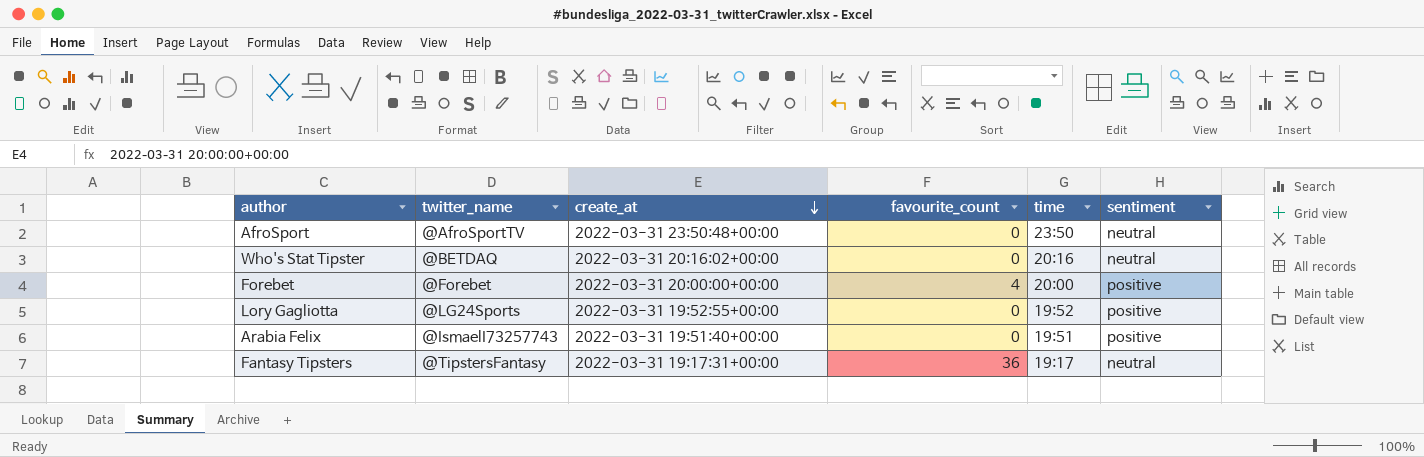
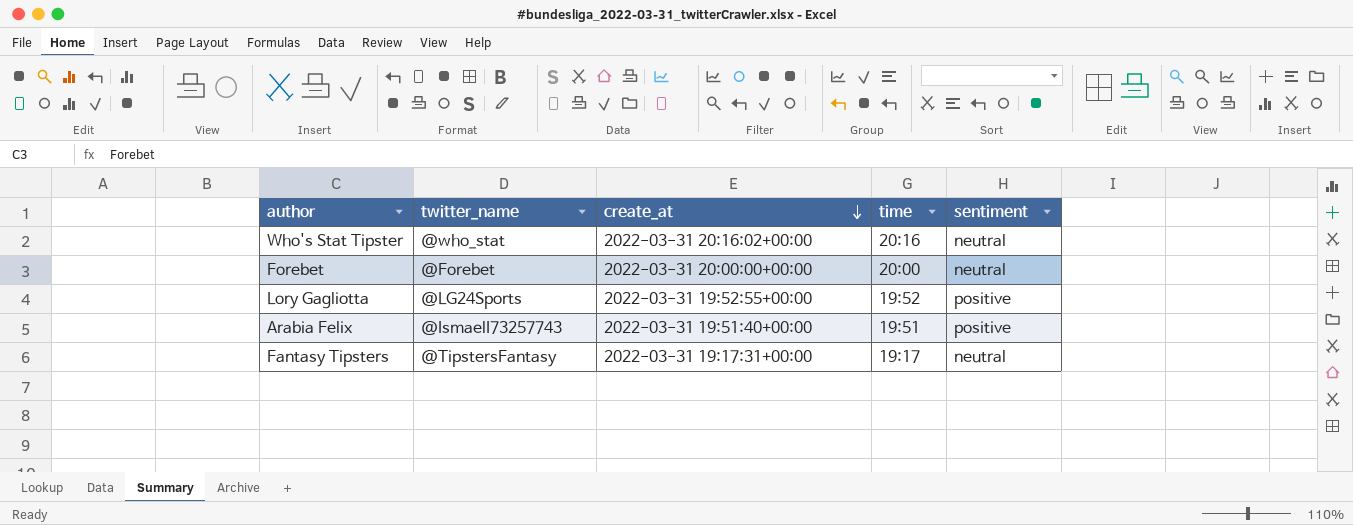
column favourite_count | position: 4 -> none
row AfroSport: @AfroSportTV | 2022-03-31 23:50:48+00:00 | 0 | 23:50 | neutral -> none
Who's Stat Tipster | twitter_name: @BETDAQ -> @who_stat
Forebet | sentiment: positive -> neutral

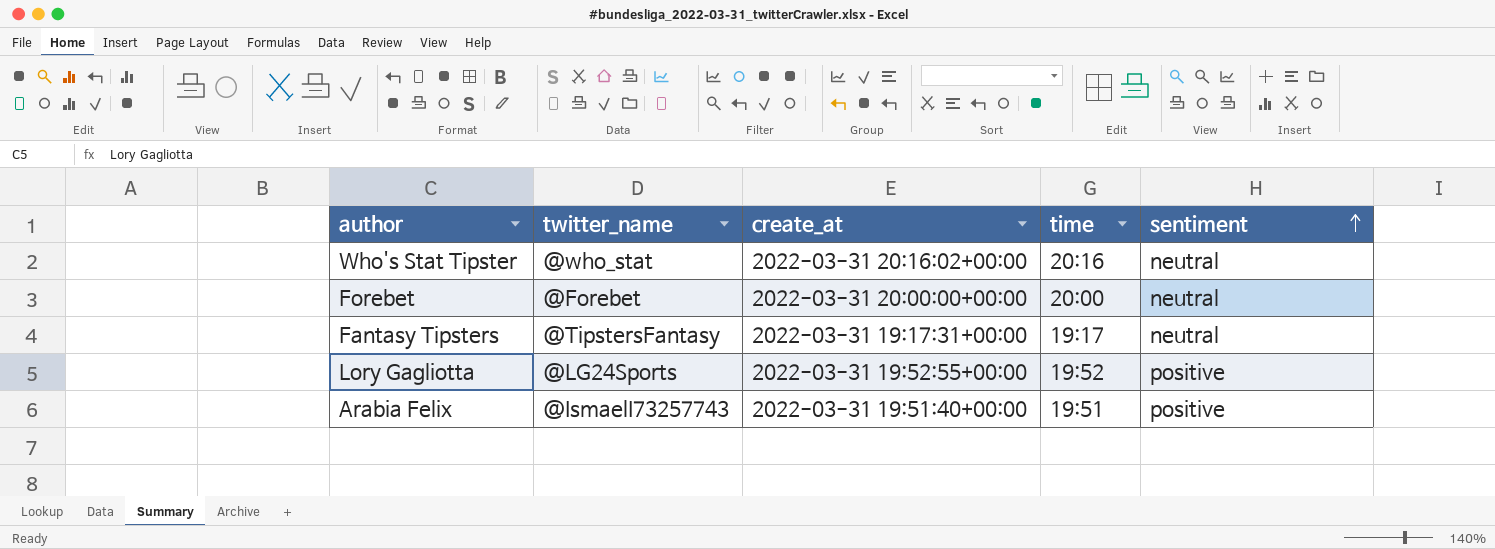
row order: create_at descending -> sentiment ascending

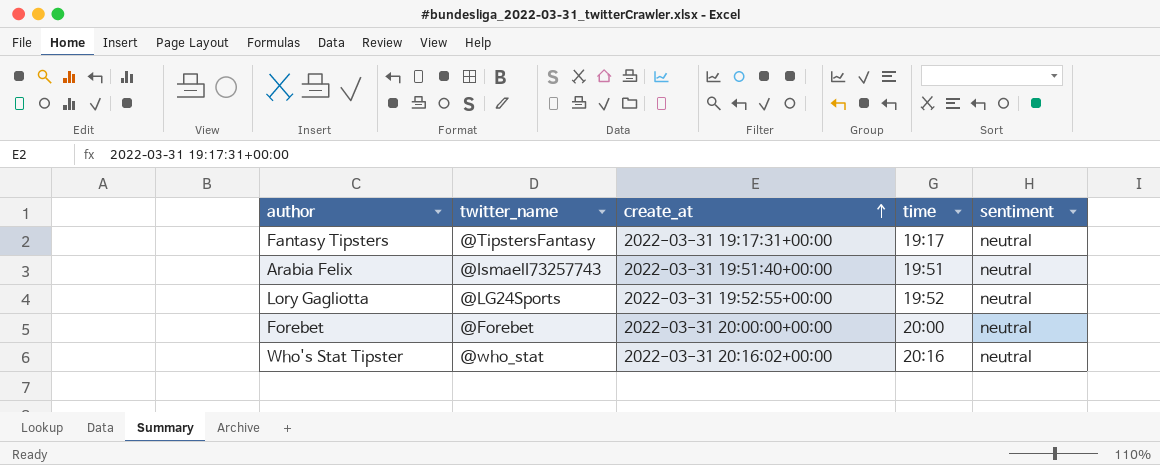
row order: sentiment ascending -> create_at ascending
Arabia Felix | sentiment: positive -> neutral
Lory Gagliotta | sentiment: positive -> neutral

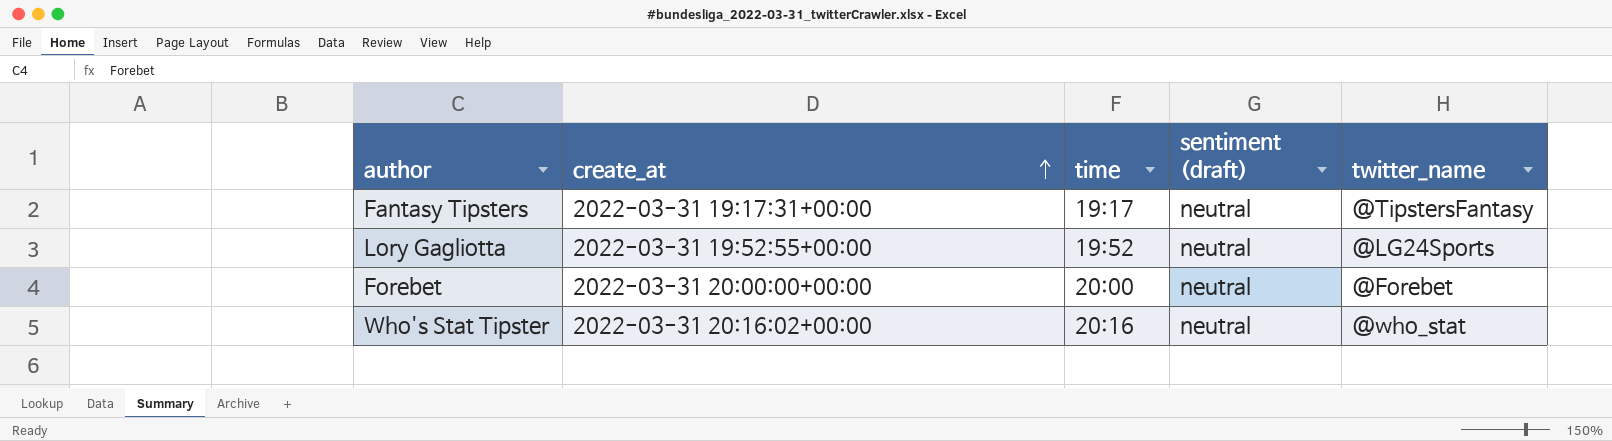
column name: sentiment -> sentiment (draft)
column twitter_name | position: 2 -> 5
row Arabia Felix: @IsmaelI73257743 | 2022-03-31 19:51:40+00:00 | 19:51 | neutral -> none

